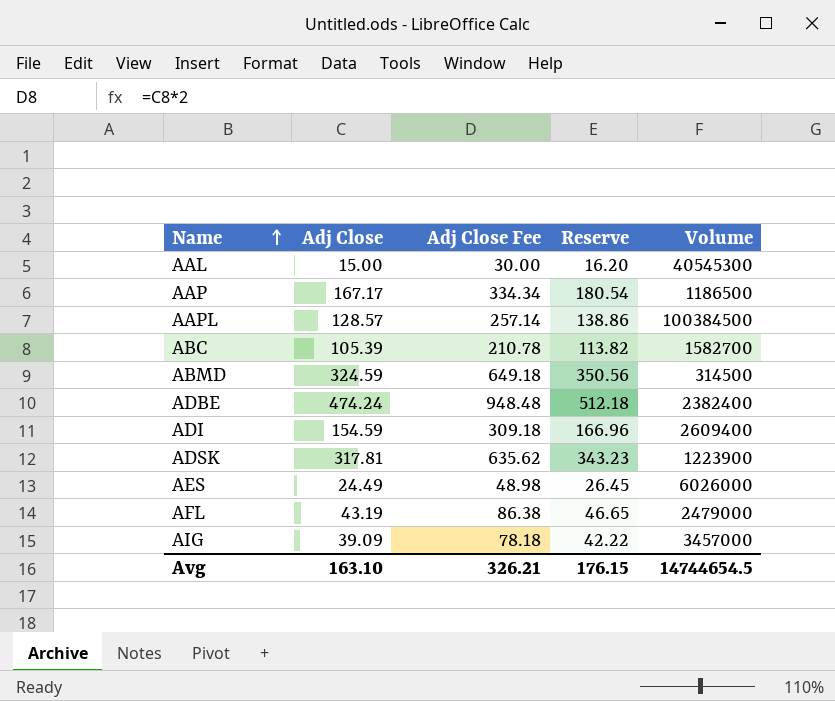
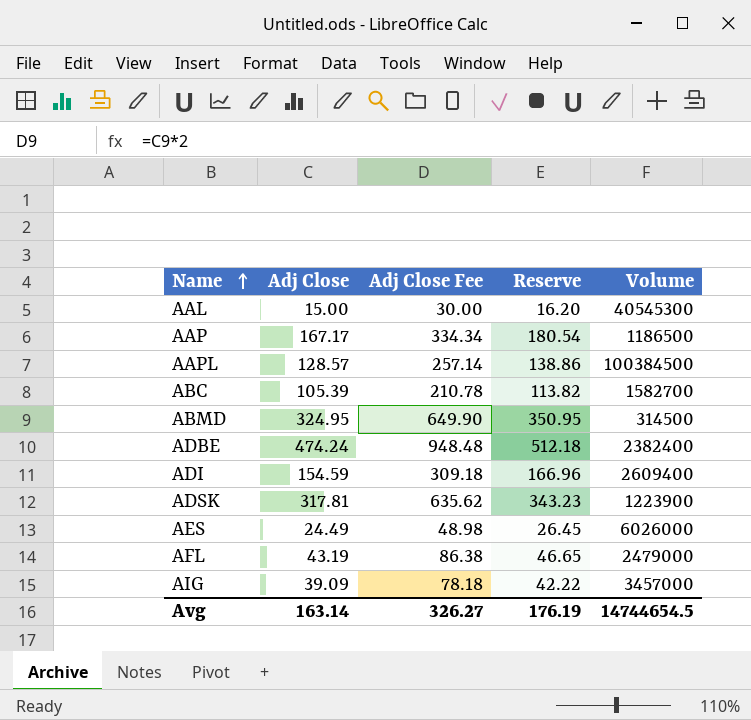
ABMD | Adj Close: 324.59 -> 324.95
ABMD | Adj Close Fee: 649.18 -> 649.90
ABMD | Reserve: 350.56 -> 350.95
Avg | Adj Close: 163.10 -> 163.14
Avg | Adj Close Fee: 326.21 -> 326.27
Avg | Reserve: 176.15 -> 176.19

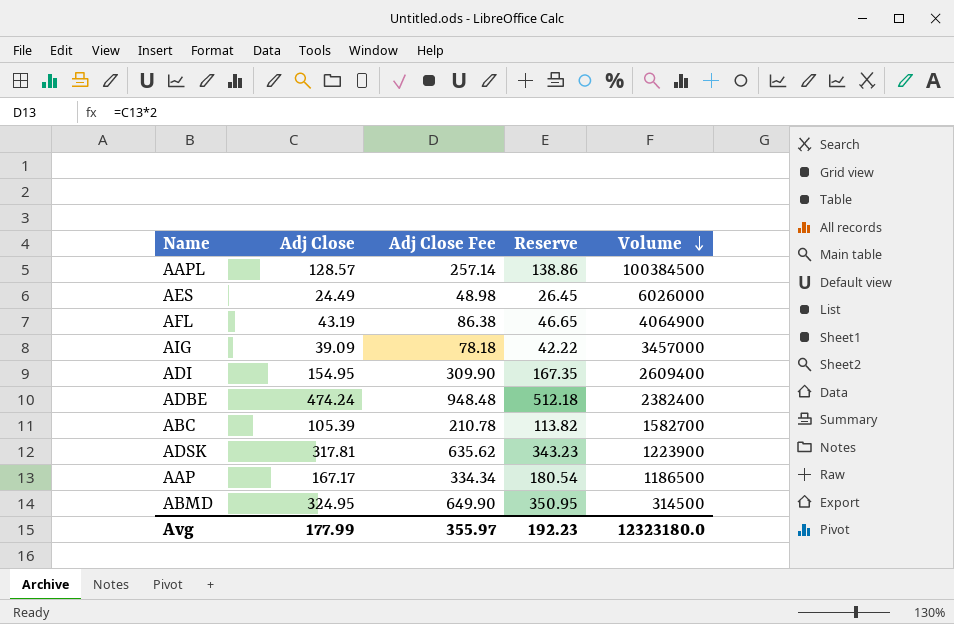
row order: Name ascending -> Volume descending
row AAL: 15.00 | 30.00 | 16.20 | 40545300 -> none
AFL | Volume: 2479000 -> 4064900
ADI | Adj Close: 154.59 -> 154.95
ADI | Adj Close Fee: 309.18 -> 309.90
ADI | Reserve: 166.96 -> 167.35
Avg | Adj Close: 163.14 -> 177.99
Avg | Adj Close Fee: 326.27 -> 355.97
Avg | Reserve: 176.19 -> 192.23
Avg | Volume: 14744654.5 -> 12323180.0

